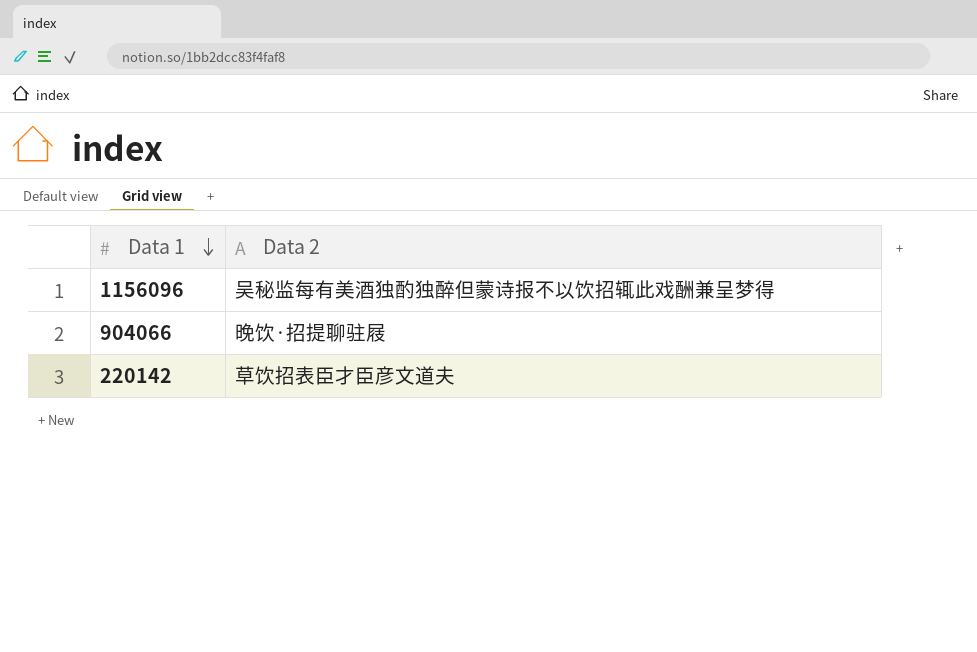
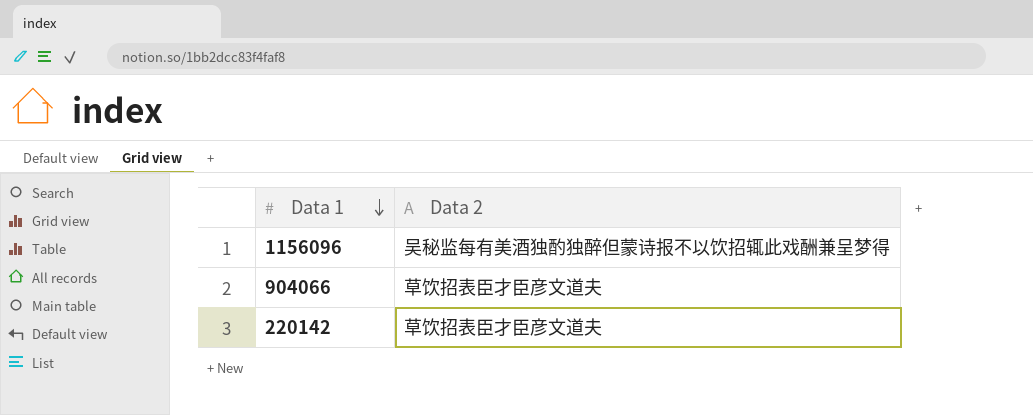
904066 | Data 2: 晚饮·招提聊驻屐 -> 草饮招表臣才臣彦文道夫

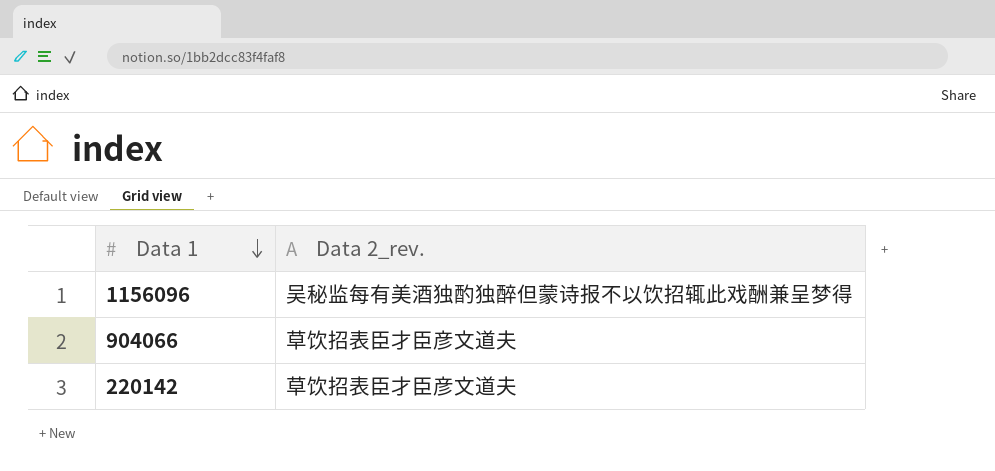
column name: Data 2 -> Data 2_rev.

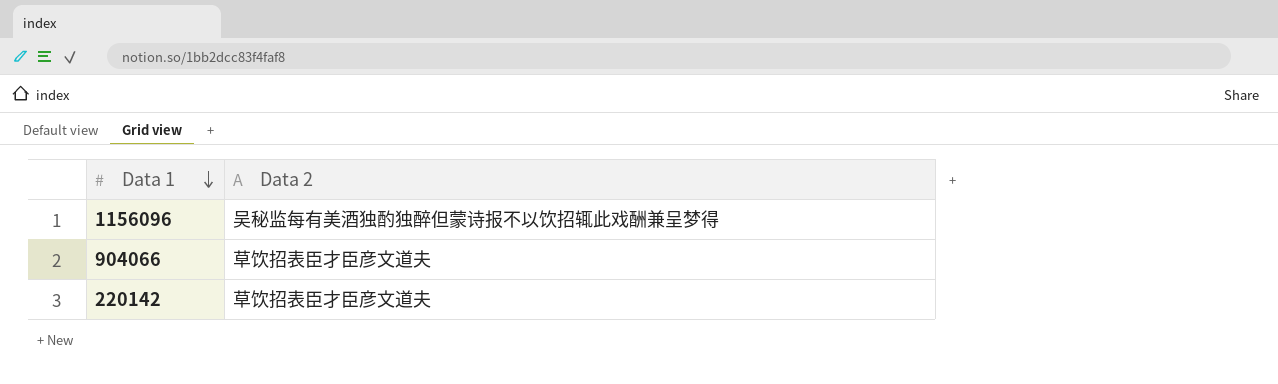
column name: Data 2_rev. -> Data 2

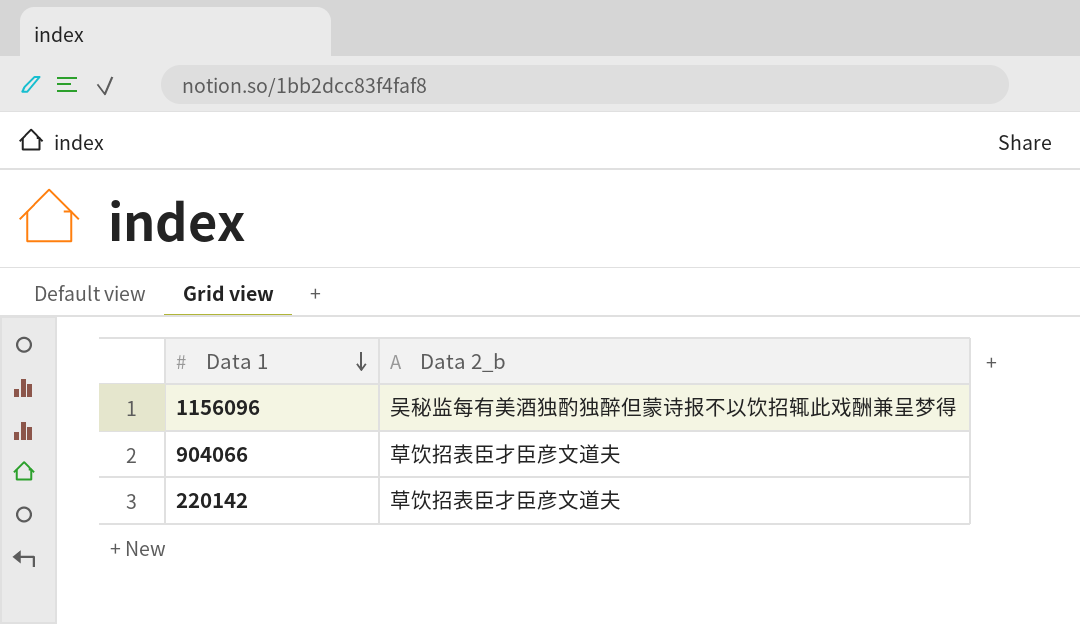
column name: Data 2 -> Data 2_b

